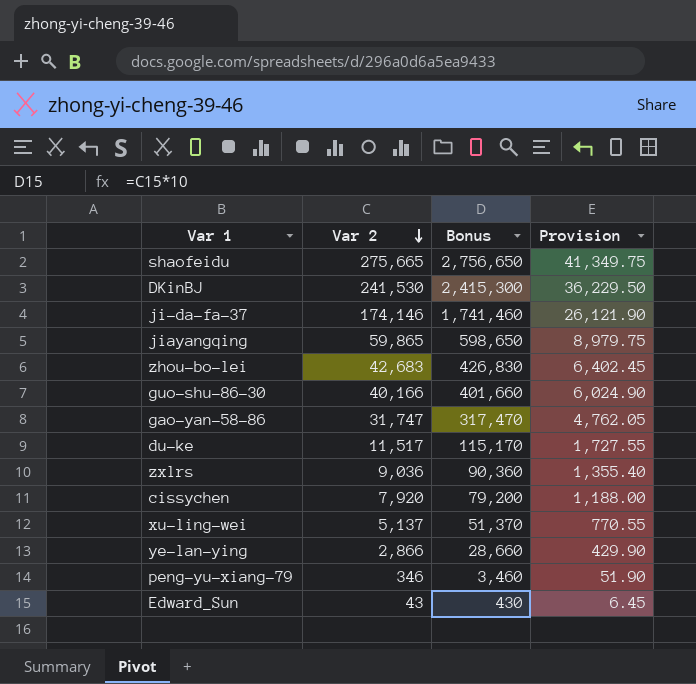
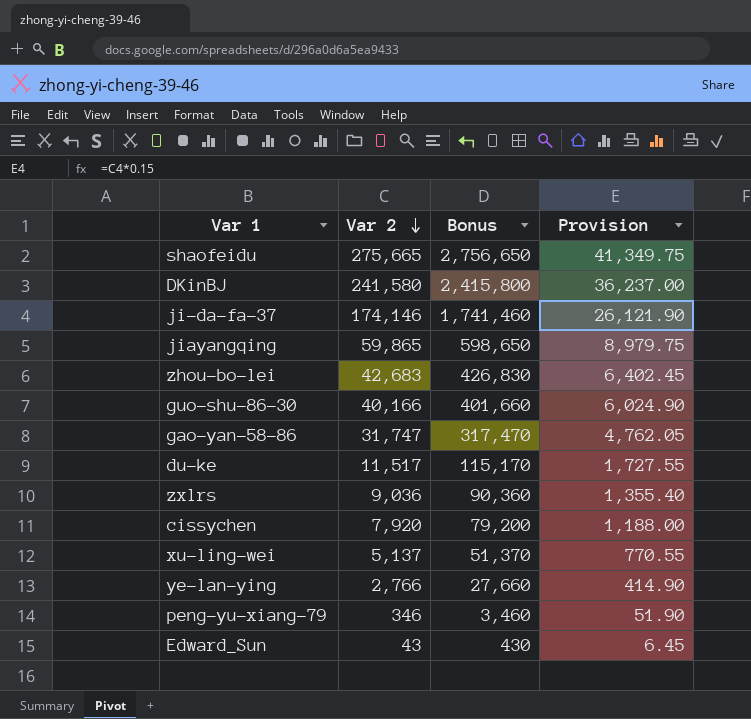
DKinBJ | Var 2: 241,530 -> 241,580
DKinBJ | Bonus: 2,415,300 -> 2,415,800
DKinBJ | Provision: 36,229.50 -> 36,237.00
ye-lan-ying | Var 2: 2,866 -> 2,766
ye-lan-ying | Bonus: 28,660 -> 27,660
ye-lan-ying | Provision: 429.90 -> 414.90

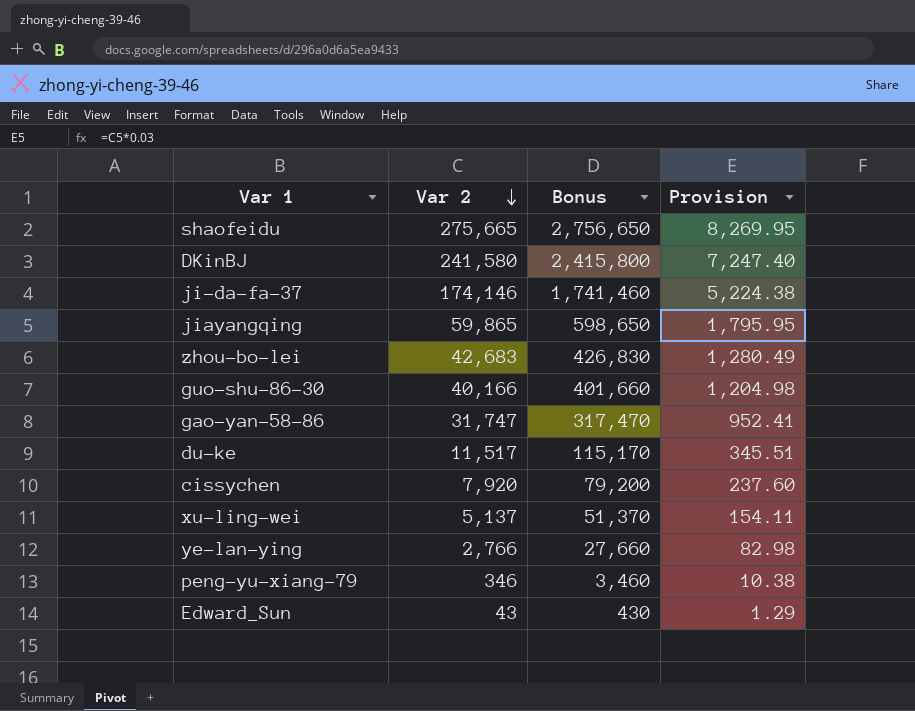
column Provision | formula: [Var 2] * 0.15 -> [Var 2] * 0.03
row zxlrs: 9,036 | 90,360 | 1,355.40 -> none

